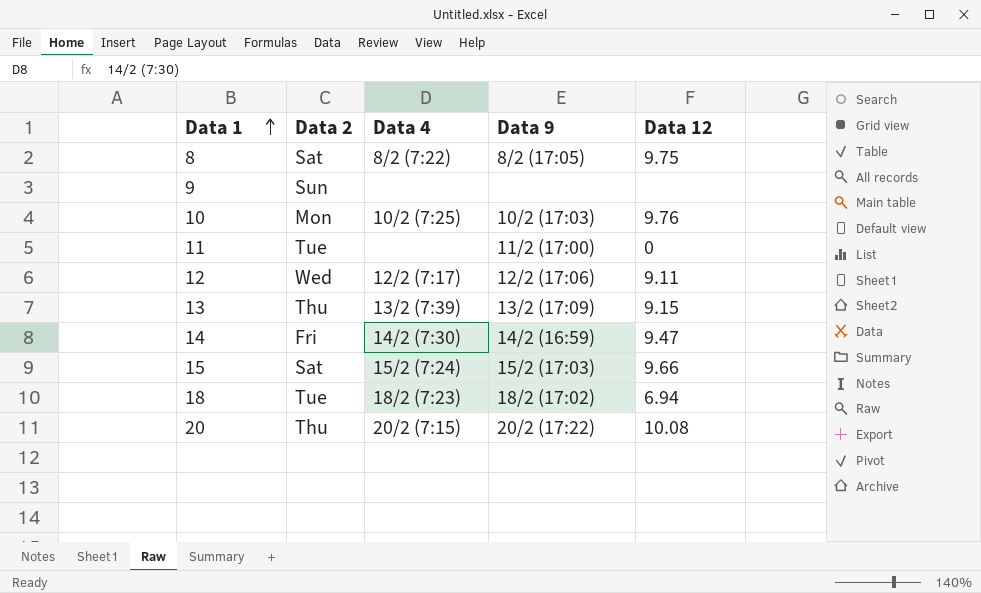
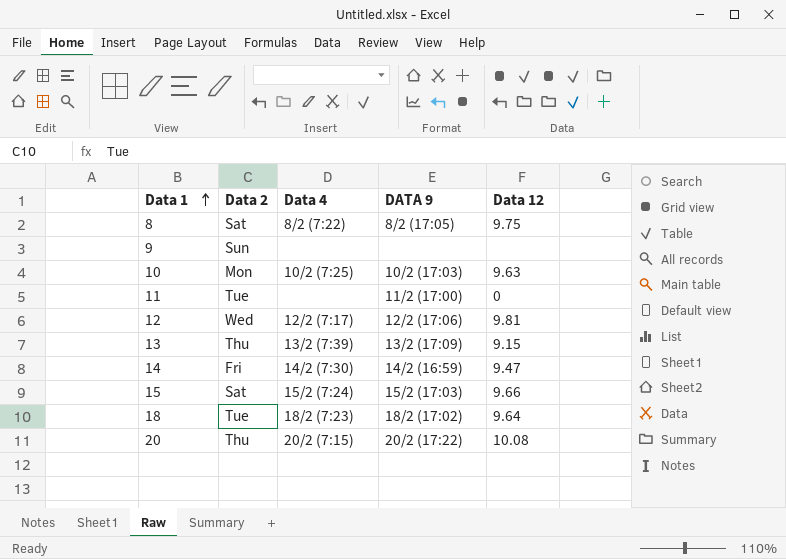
column name: Data 9 -> DATA 9
10 | Data 12: 9.76 -> 9.63
12 | Data 12: 9.11 -> 9.81
18 | Data 12: 6.94 -> 9.64

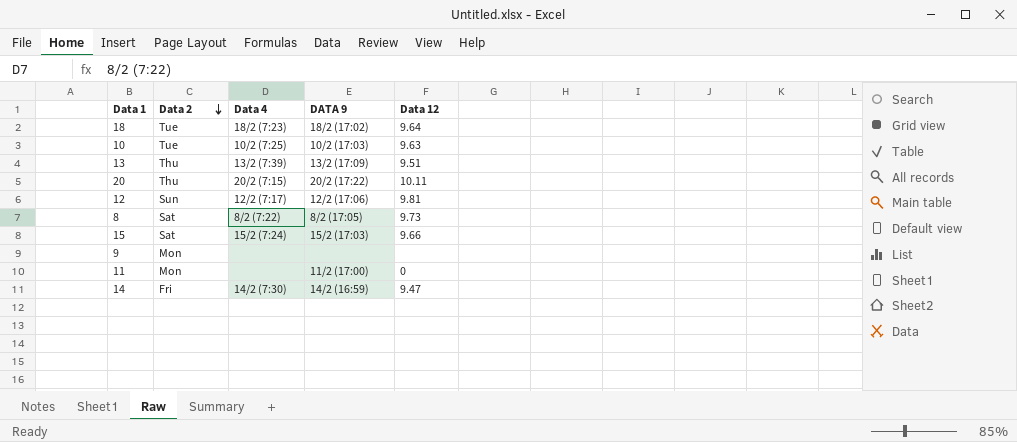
row order: Data 1 ascending -> Data 2 descending
10 | Data 2: Mon -> Tue
13 | Data 12: 9.15 -> 9.51
20 | Data 12: 10.08 -> 10.11
12 | Data 2: Wed -> Sun
8 | Data 12: 9.75 -> 9.73
9 | Data 2: Sun -> Mon
11 | Data 2: Tue -> Mon

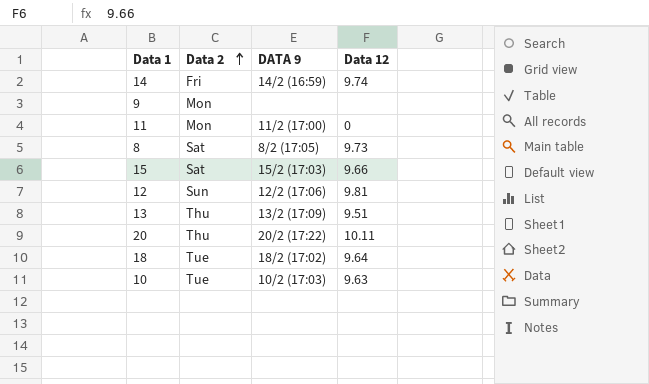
row order: Data 2 descending -> Data 2 ascending
column Data 4 | position: 3 -> none
14 | Data 12: 9.47 -> 9.74

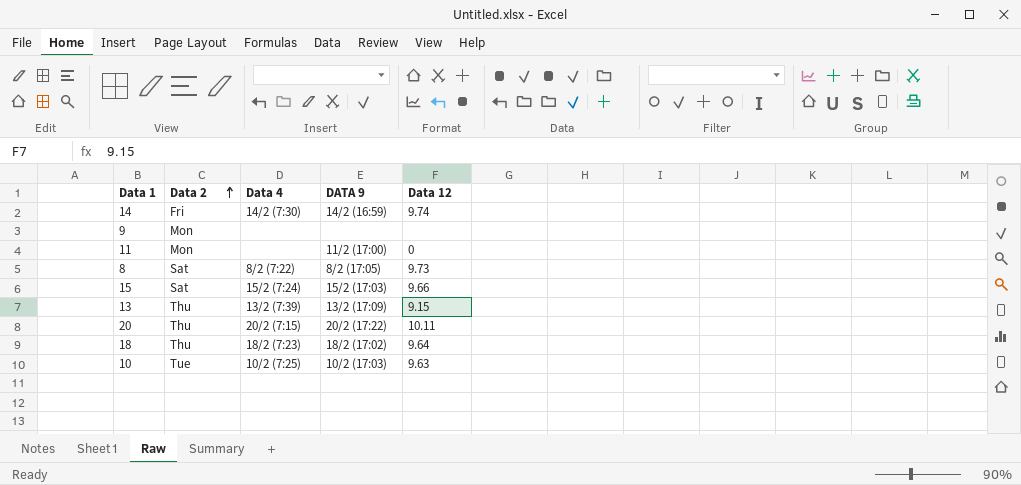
column Data 4 | position: none -> 3
row 12: Sun | 12/2 (17:06) | 9.81 -> none
13 | Data 12: 9.51 -> 9.15
18 | Data 2: Tue -> Thu

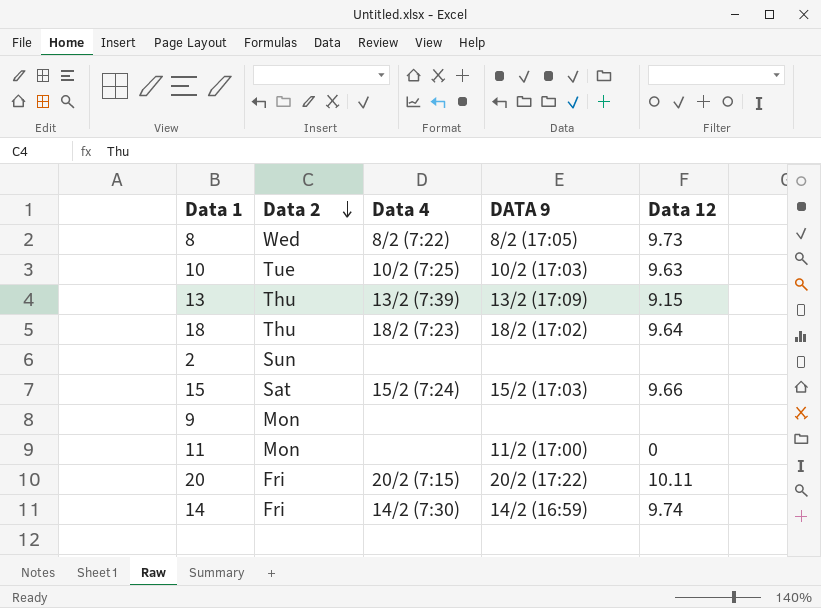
row order: Data 2 ascending -> Data 2 descending
8 | Data 2: Sat -> Wed
row 2: none -> Sun | none | none | none
20 | Data 2: Thu -> Fri

